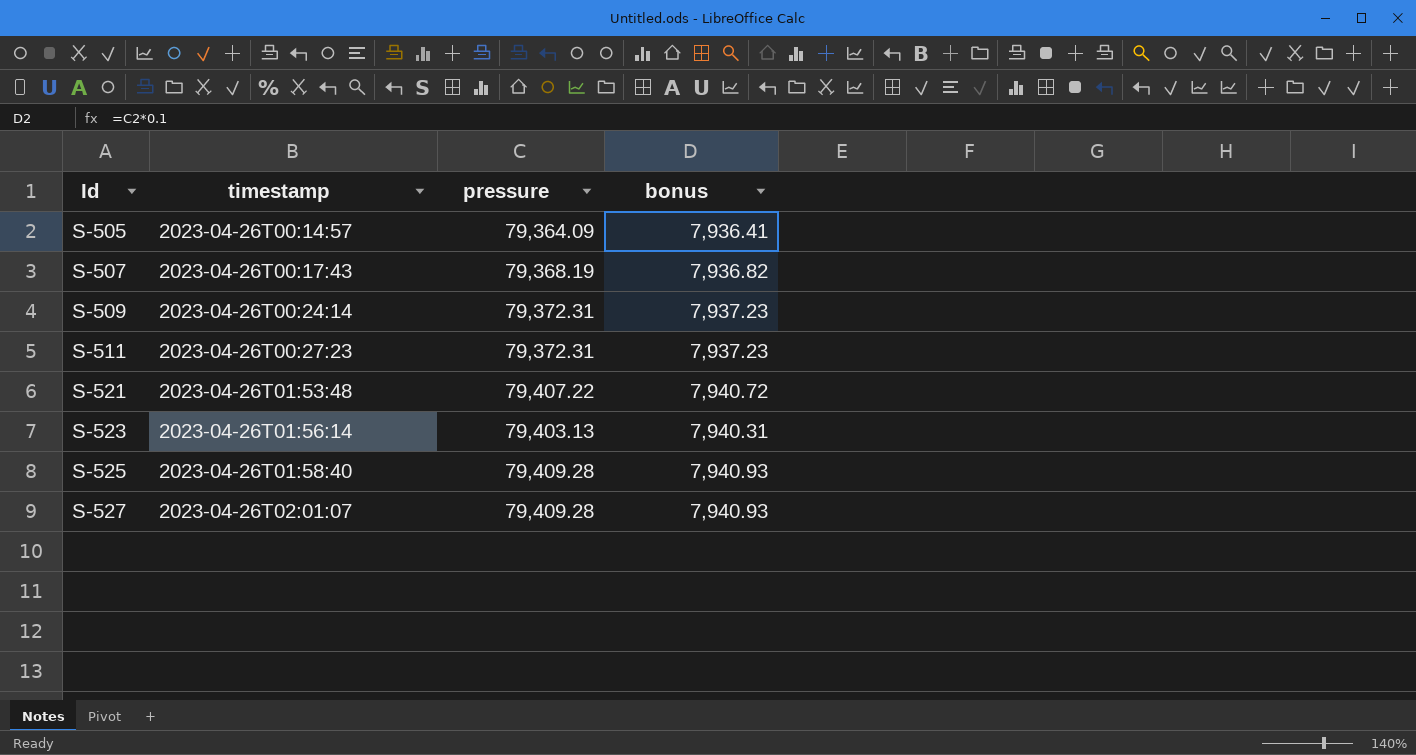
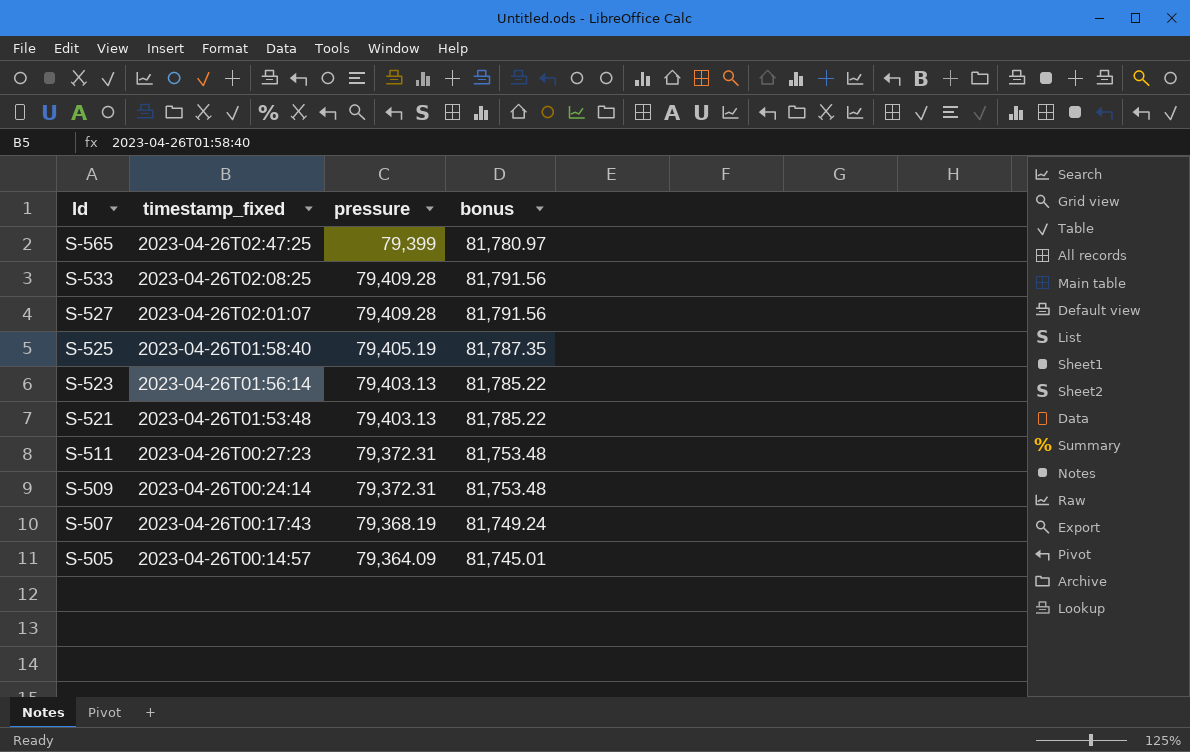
row order: Id ascending -> Id descending
column name: timestamp -> timestamp_fixed
column bonus | formula: [pressure] * 0.1 -> [pressure] * 1.03
row S-565: none -> 2023-04-26T02:47:25 | 79,399 | 81,780.97
row S-533: none -> 2023-04-26T02:08:25 | 79,409.28 | 81,791.56
S-525 | pressure: 79,409.28 -> 79,405.19
S-521 | pressure: 79,407.22 -> 79,403.13

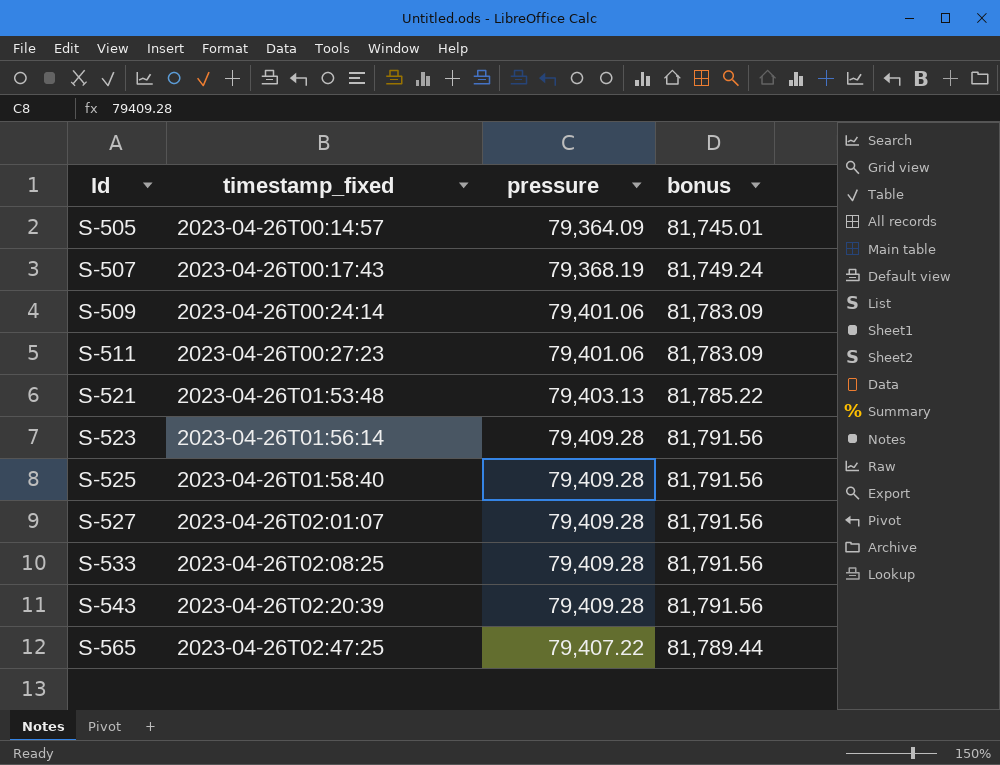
row order: Id descending -> Id ascending
S-509 | pressure: 79,372.31 -> 79,401.06
S-509 | bonus: 81,753.48 -> 81,783.09
S-511 | pressure: 79,372.31 -> 79,401.06
S-511 | bonus: 81,753.48 -> 81,783.09
S-523 | pressure: 79,403.13 -> 79,409.28
S-523 | bonus: 81,785.22 -> 81,791.56
S-525 | pressure: 79,405.19 -> 79,409.28
S-525 | bonus: 81,787.35 -> 81,791.56
row S-543: none -> 2023-04-26T02:20:39 | 79,409.28 | 81,791.56
S-565 | pressure: 79,399 -> 79,407.22
S-565 | bonus: 81,780.97 -> 81,789.44

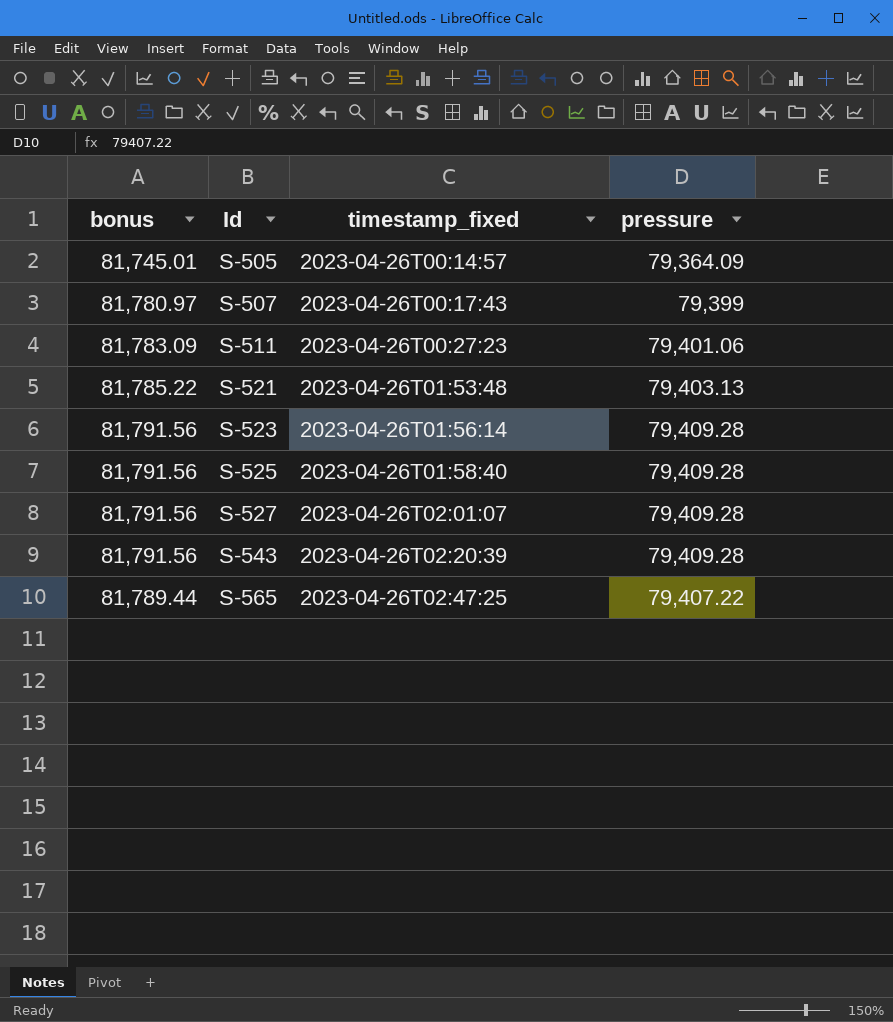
column bonus | position: 4 -> 1
row S-509: 2023-04-26T00:24:14 | 79,401.06 | 81,783.09 -> none
row S-533: 2023-04-26T02:08:25 | 79,409.28 | 81,791.56 -> none
S-507 | bonus: 81,749.24 -> 81,780.97
S-507 | pressure: 79,368.19 -> 79,399

